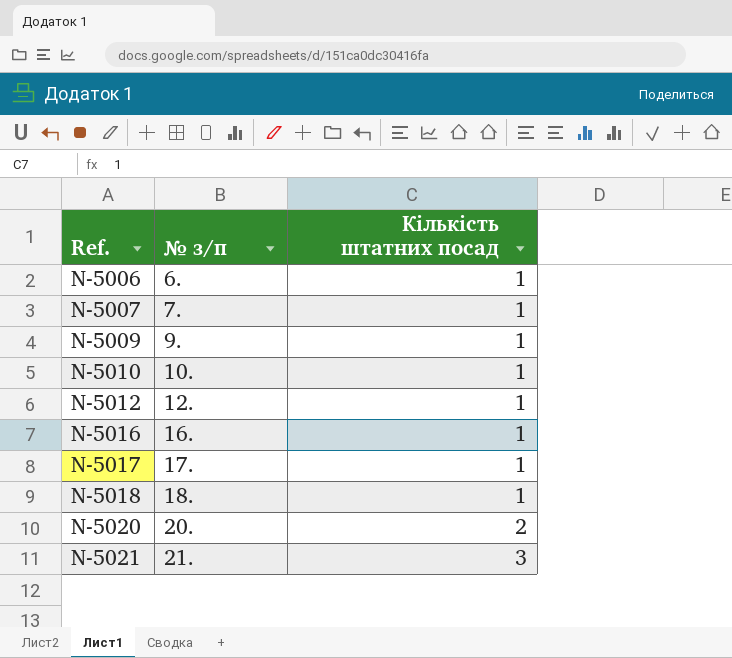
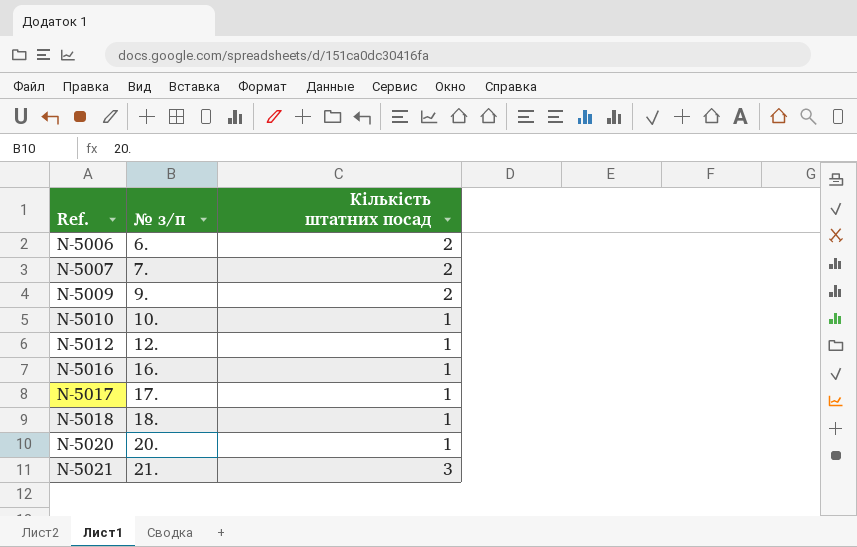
N-5006 | Кількість штатних посад: 1 -> 2
N-5007 | Кількість штатних посад: 1 -> 2
N-5009 | Кількість штатних посад: 1 -> 2
N-5020 | Кількість штатних посад: 2 -> 1

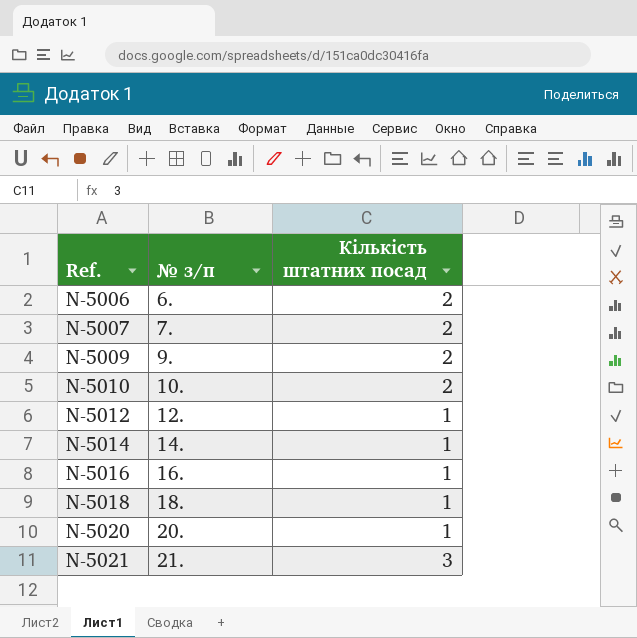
row N-5017: 17. | 1 -> none
N-5010 | Кількість штатних посад: 1 -> 2
row N-5014: none -> 14. | 1

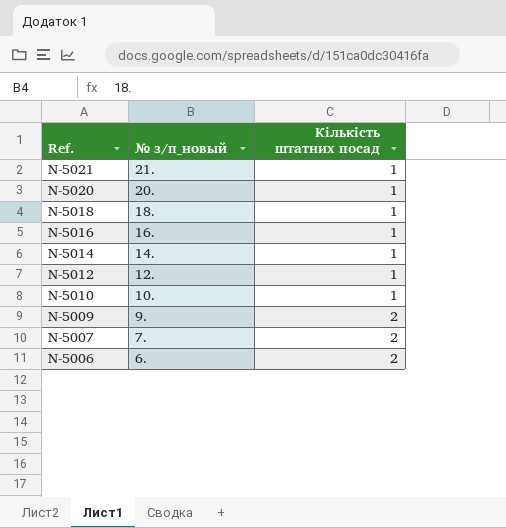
row order: Ref. ascending -> Ref. descending
column name: № з/п -> № з/п_новый
N-5021 | Кількість штатних посад: 3 -> 1
N-5010 | Кількість штатних посад: 2 -> 1

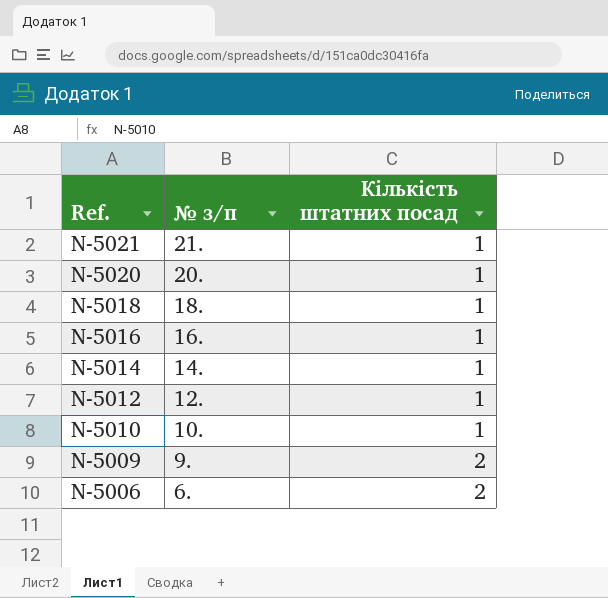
column name: № з/п_новый -> № з/п
row N-5007: 7. | 2 -> none

